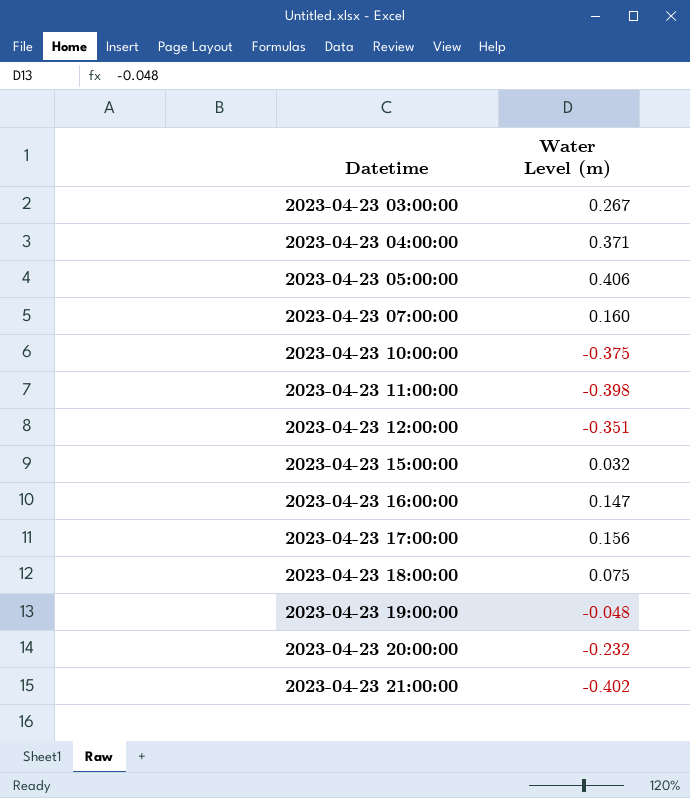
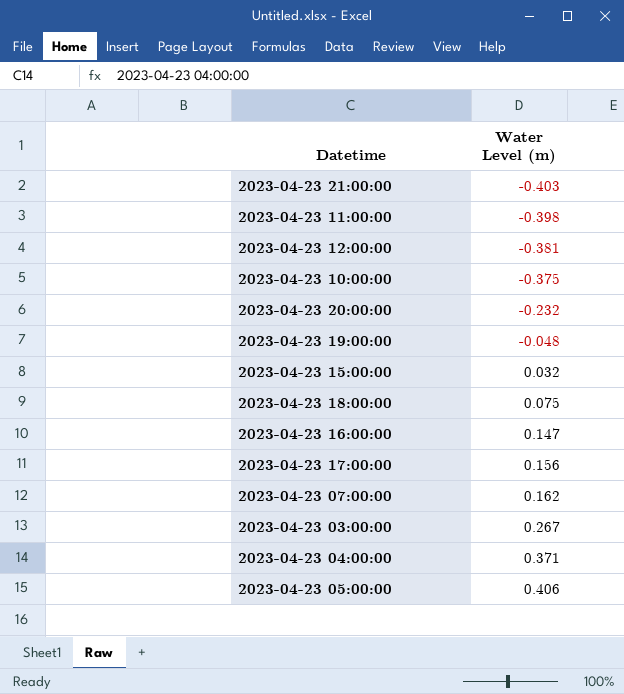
row order: Datetime ascending -> Water Level (m) ascending
2023-04-23 21:00:00 | Water Level (m): -0.402 -> -0.403
2023-04-23 12:00:00 | Water Level (m): -0.351 -> -0.381
2023-04-23 07:00:00 | Water Level (m): 0.160 -> 0.162

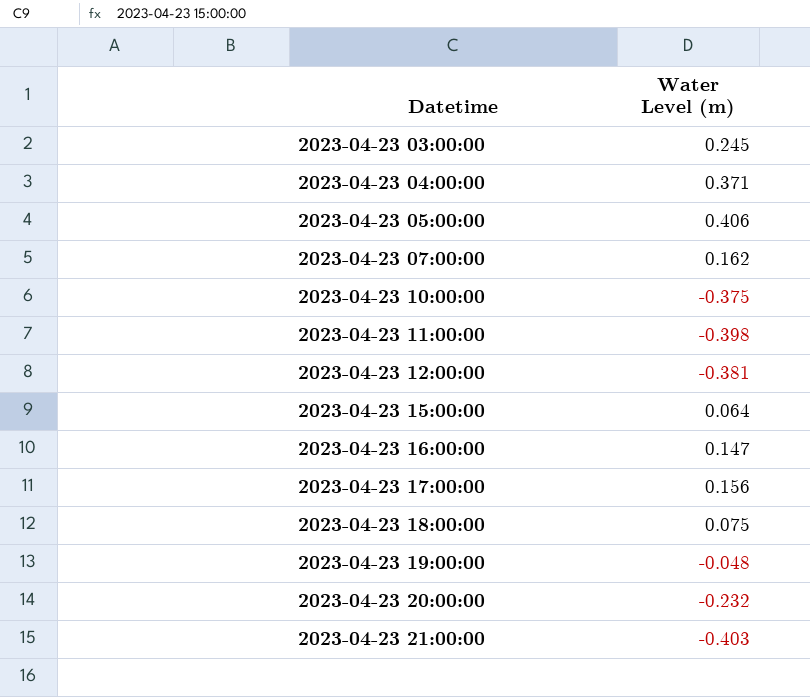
row order: Water Level (m) ascending -> Datetime ascending
2023-04-23 03:00:00 | Water Level (m): 0.267 -> 0.245
2023-04-23 15:00:00 | Water Level (m): 0.032 -> 0.064

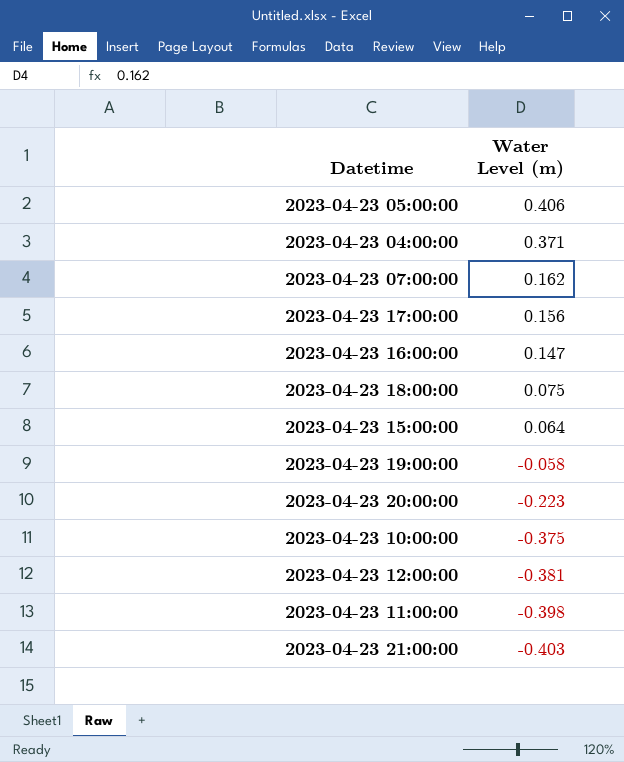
row order: Datetime ascending -> Water Level (m) descending
row 2023-04-23 03:00:00: 0.245 -> none
2023-04-23 19:00:00 | Water Level (m): -0.048 -> -0.058
2023-04-23 20:00:00 | Water Level (m): -0.232 -> -0.223

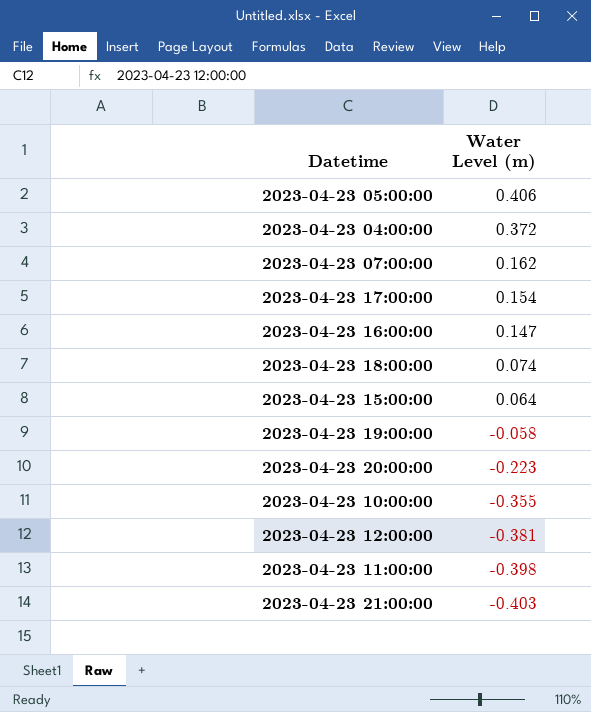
2023-04-23 04:00:00 | Water Level (m): 0.371 -> 0.372
2023-04-23 17:00:00 | Water Level (m): 0.156 -> 0.154
2023-04-23 18:00:00 | Water Level (m): 0.075 -> 0.074
2023-04-23 10:00:00 | Water Level (m): -0.375 -> -0.355

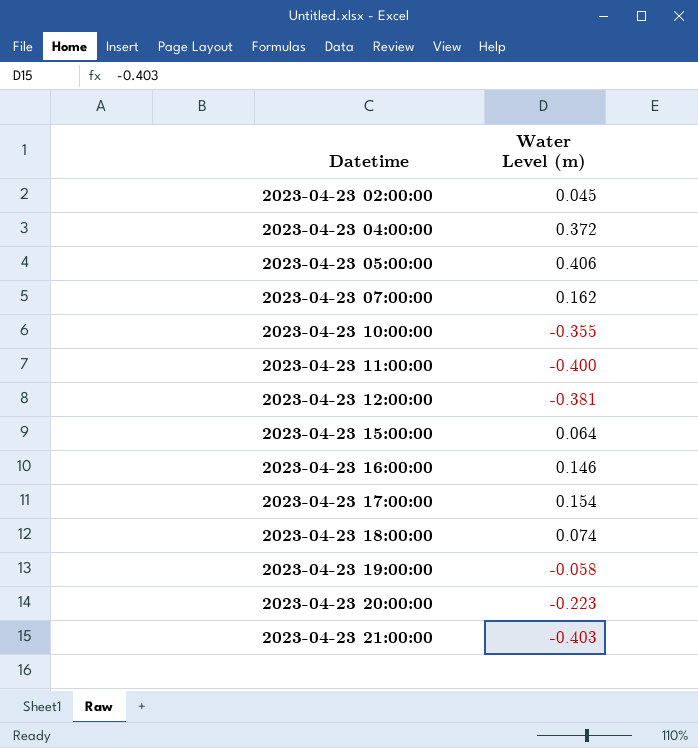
row order: Water Level (m) descending -> Datetime ascending
row 2023-04-23 02:00:00: none -> 0.045
2023-04-23 11:00:00 | Water Level (m): -0.398 -> -0.400
2023-04-23 16:00:00 | Water Level (m): 0.147 -> 0.146

